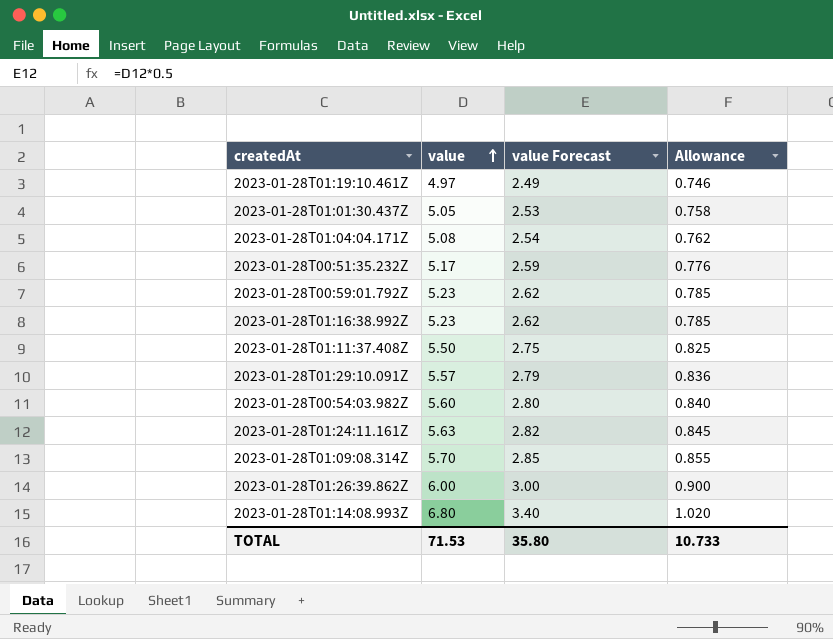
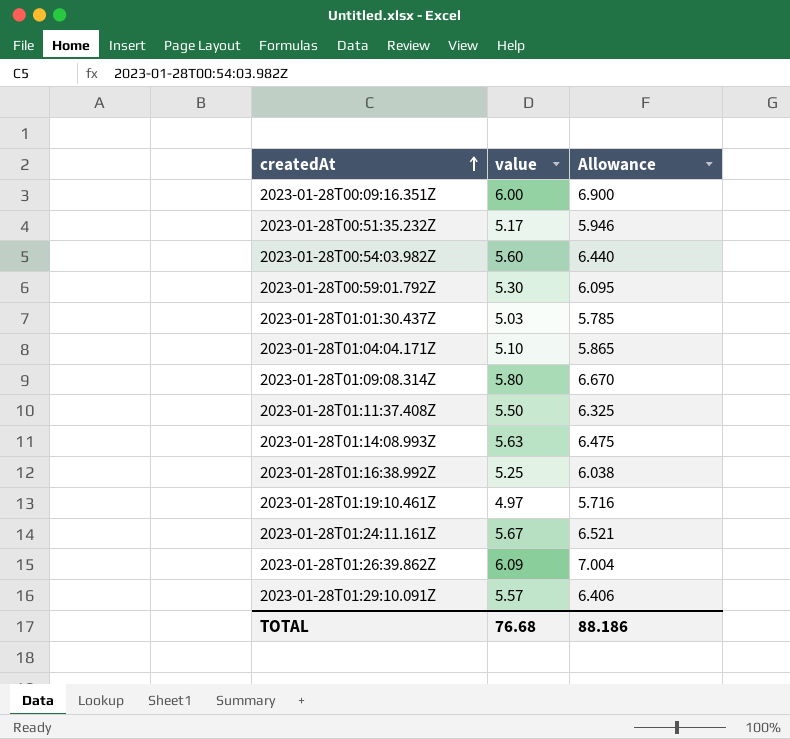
row order: value ascending -> createdAt ascending
column value Forecast | formula: [value] * 0.5 -> none
column Allowance | formula: [value] * 0.15 -> [value] * 1.15
row 2023-01-28T00:09:16.351Z: none -> 6.00 | 6.900
2023-01-28T00:59:01.792Z | value: 5.23 -> 5.30
2023-01-28T01:01:30.437Z | value: 5.05 -> 5.03
2023-01-28T01:04:04.171Z | value: 5.08 -> 5.10
2023-01-28T01:09:08.314Z | value: 5.70 -> 5.80
2023-01-28T01:14:08.993Z | value: 6.80 -> 5.63
2023-01-28T01:16:38.992Z | value: 5.23 -> 5.25
2023-01-28T01:24:11.161Z | value: 5.63 -> 5.67
2023-01-28T01:26:39.862Z | value: 6.00 -> 6.09
TOTAL | value: 71.53 -> 76.68
TOTAL | Allowance: 10.733 -> 88.186

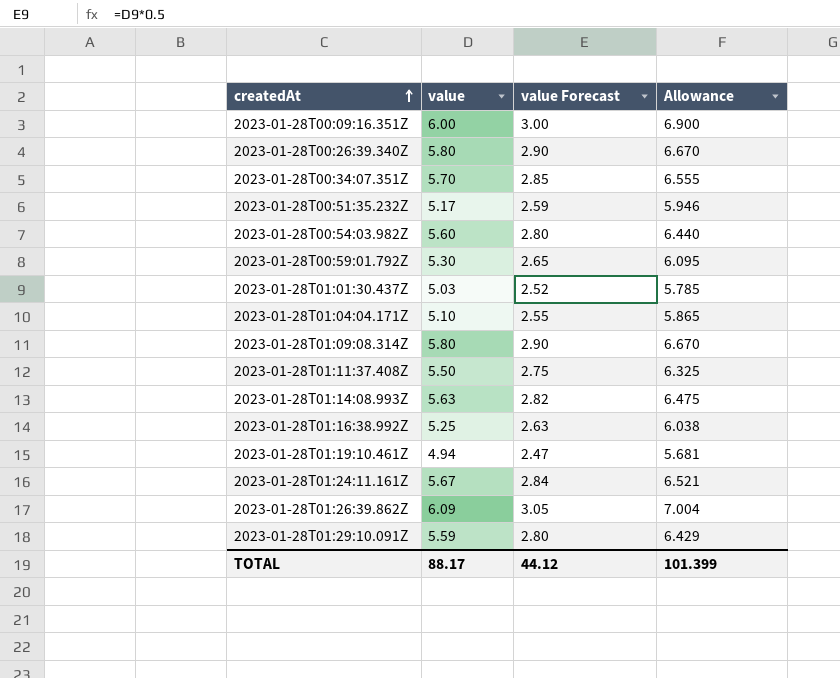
column value Forecast | formula: none -> [value] * 0.5
row 2023-01-28T00:26:39.340Z: none -> 5.80 | 2.90 | 6.670
row 2023-01-28T00:34:07.351Z: none -> 5.70 | 2.85 | 6.555
2023-01-28T01:19:10.461Z | value: 4.97 -> 4.94
2023-01-28T01:19:10.461Z | Allowance: 5.716 -> 5.681
2023-01-28T01:29:10.091Z | value: 5.57 -> 5.59
2023-01-28T01:29:10.091Z | Allowance: 6.406 -> 6.429
TOTAL | value: 76.68 -> 88.17
TOTAL | Allowance: 88.186 -> 101.399

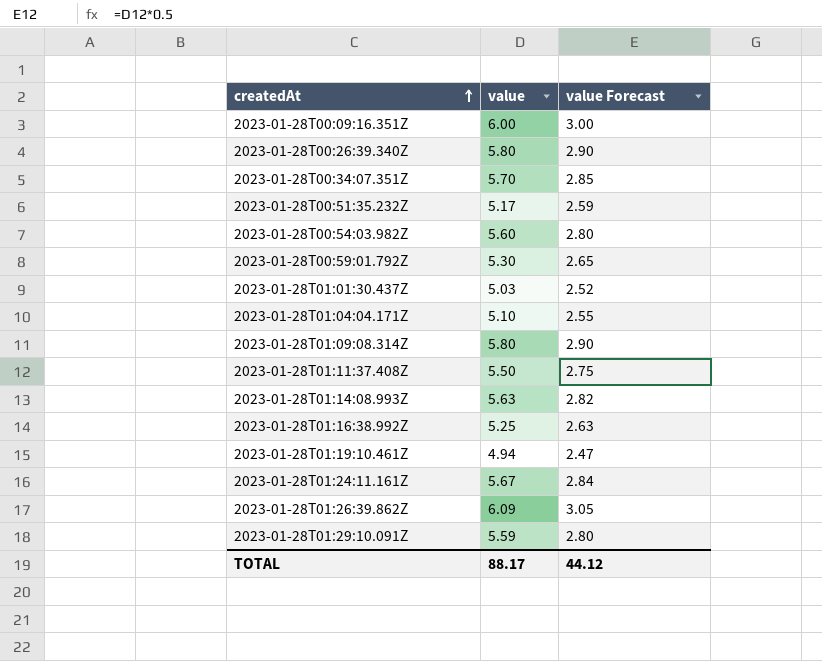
column Allowance | formula: [value] * 1.15 -> none

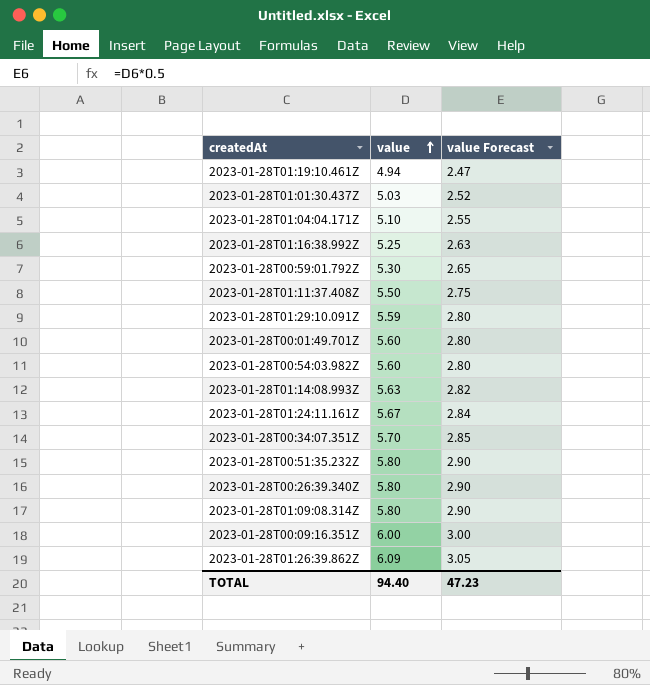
row order: createdAt ascending -> value ascending
row 2023-01-28T00:01:49.701Z: none -> 5.60 | 2.80
2023-01-28T00:51:35.232Z | value: 5.17 -> 5.80
2023-01-28T00:51:35.232Z | value Forecast: 2.59 -> 2.90
TOTAL | value: 88.17 -> 94.40
TOTAL | value Forecast: 44.12 -> 47.23

